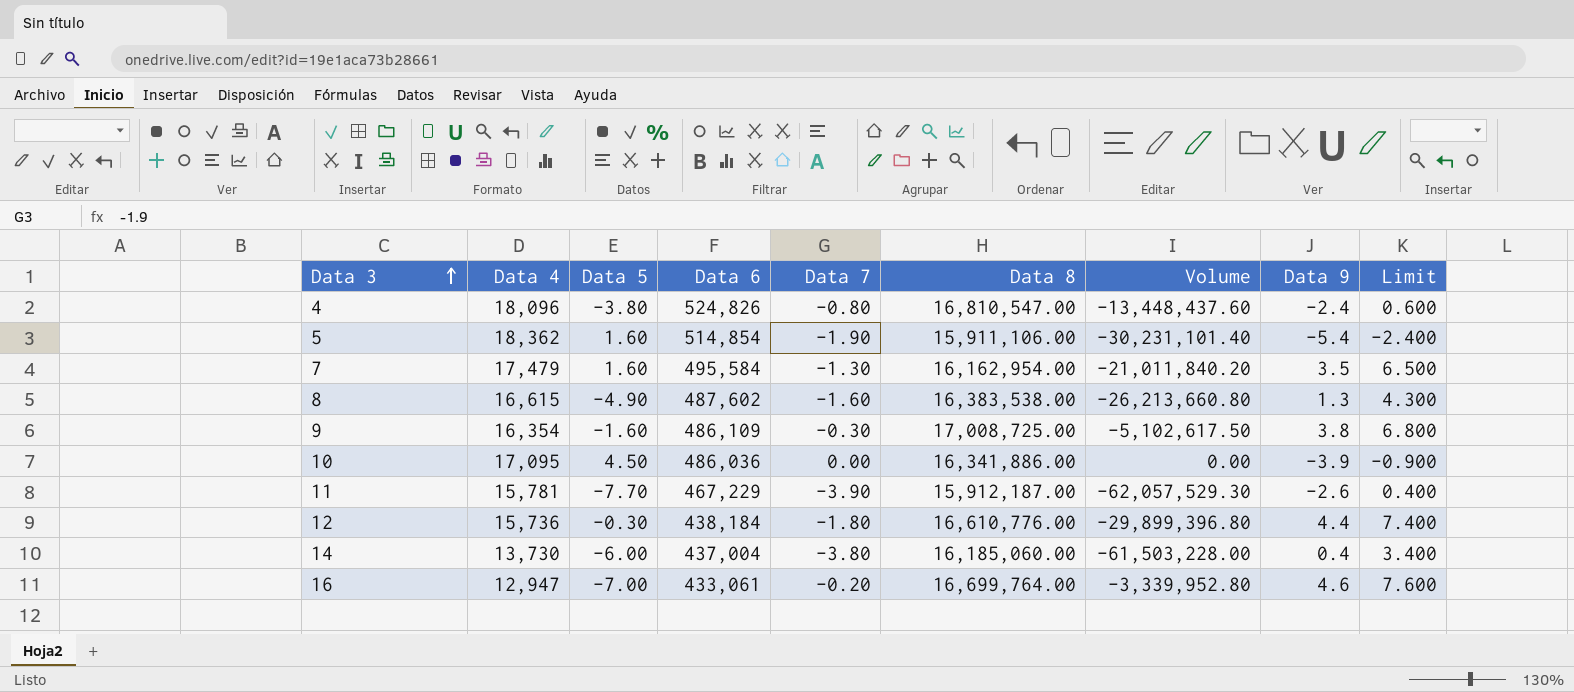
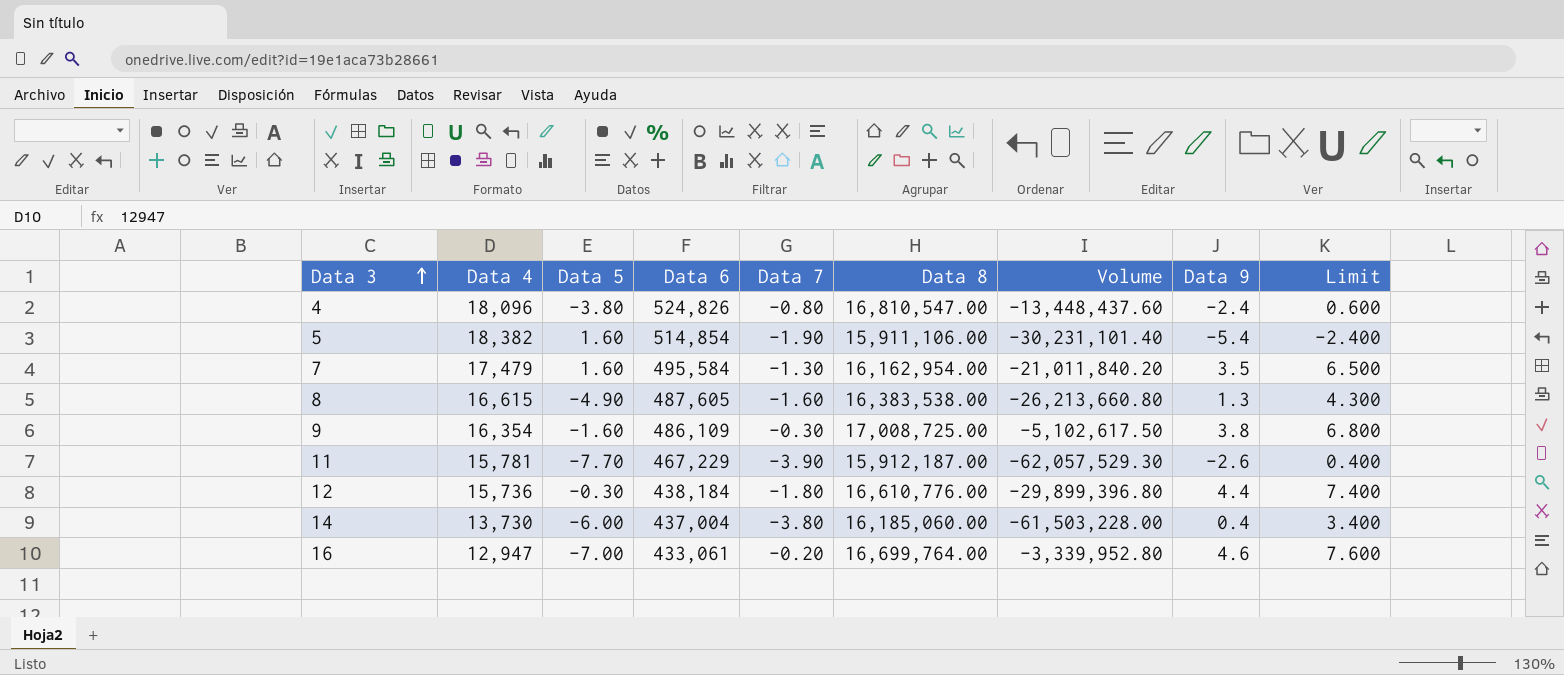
row 10: 17,095 | 4.50 | 486,036 | 0.00 | 16,341,886.00 | 0.00 | -3.9 | -0.900 -> none
5 | Data 4: 18,362 -> 18,382
8 | Data 6: 487,602 -> 487,605

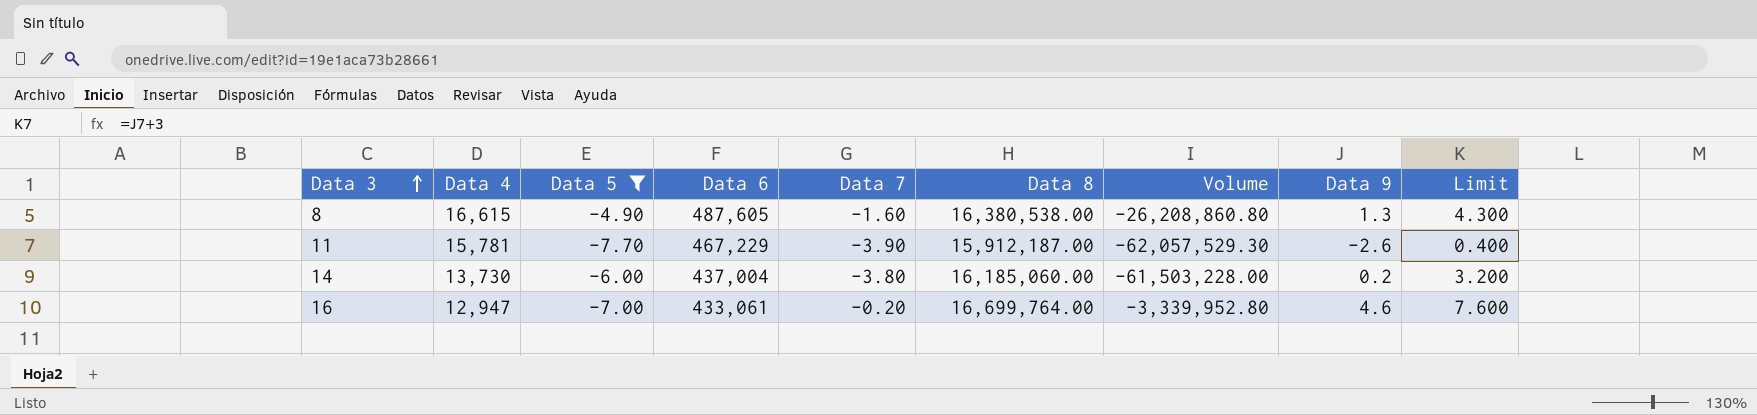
filter: none -> Data 5 <= -4.90
8 | Data 8: 16,383,538.00 -> 16,380,538.00
8 | Volume: -26,213,660.80 -> -26,208,860.80
14 | Data 9: 0.4 -> 0.2
14 | Limit: 3.400 -> 3.200

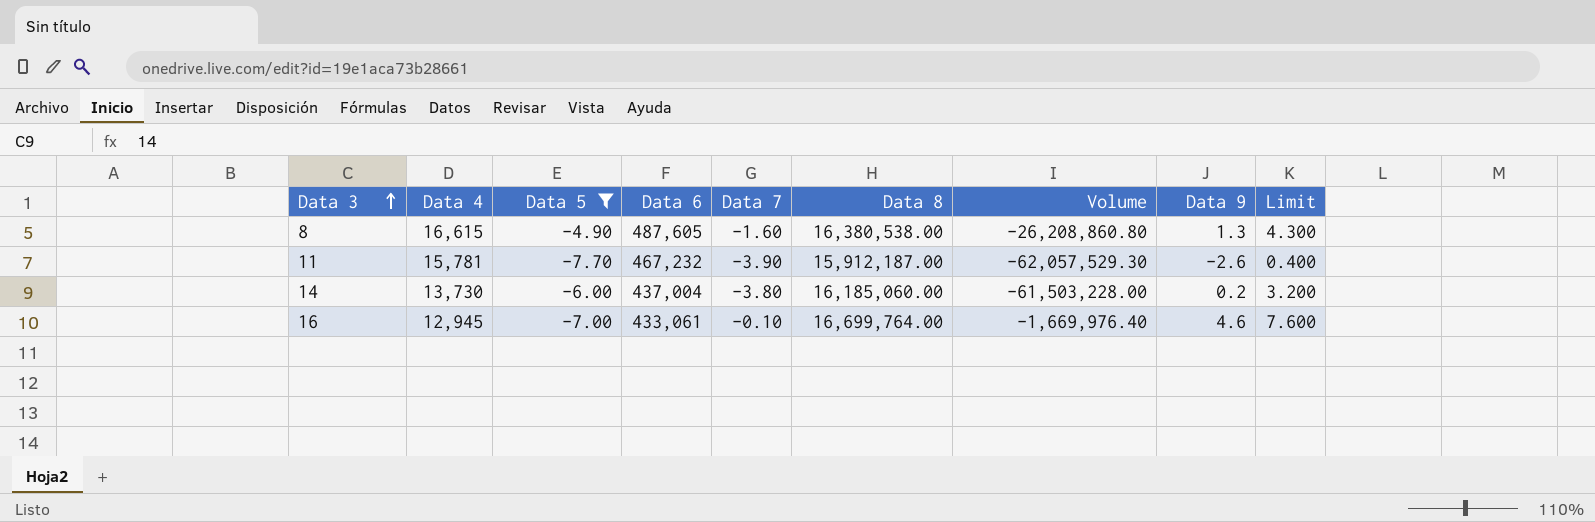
11 | Data 6: 467,229 -> 467,232
16 | Data 4: 12,947 -> 12,945
16 | Data 7: -0.20 -> -0.10
16 | Volume: -3,339,952.80 -> -1,669,976.40

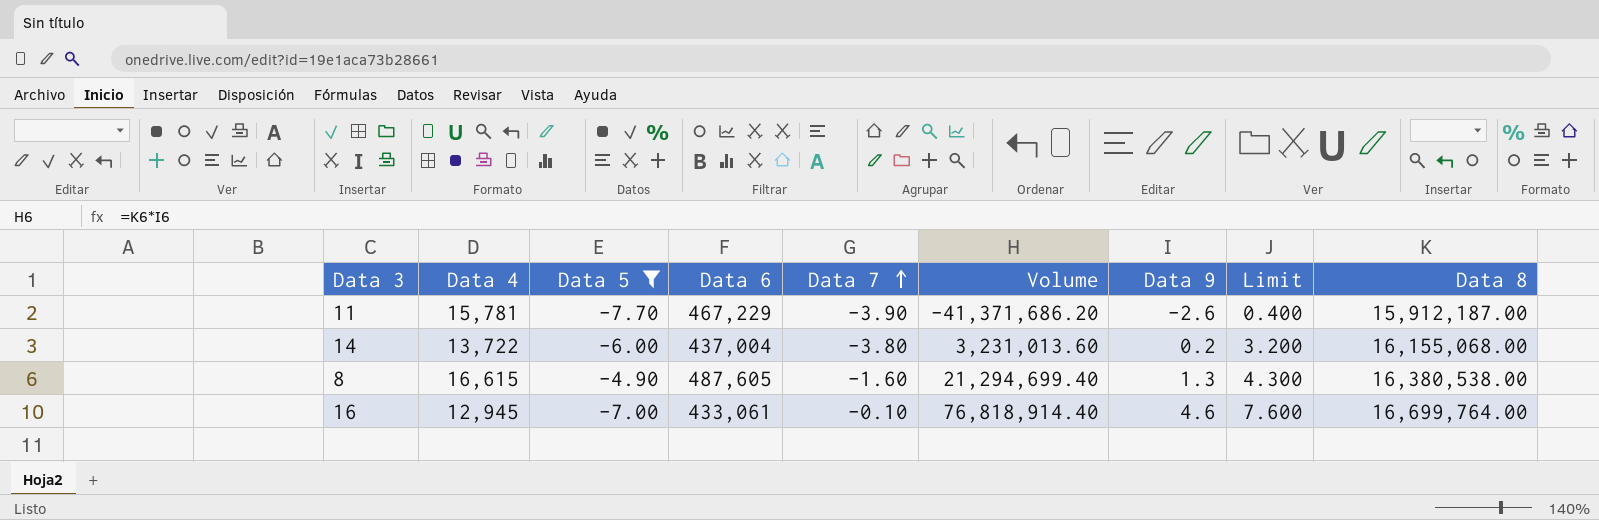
row order: Data 3 ascending -> Data 7 ascending
column Volume | formula: [Data 7] * [Data 8] -> [Data 9] * [Data 8]
column Data 8 | position: 6 -> 9
11 | Data 6: 467,232 -> 467,229
14 | Data 4: 13,730 -> 13,722
14 | Data 8: 16,185,060.00 -> 16,155,068.00

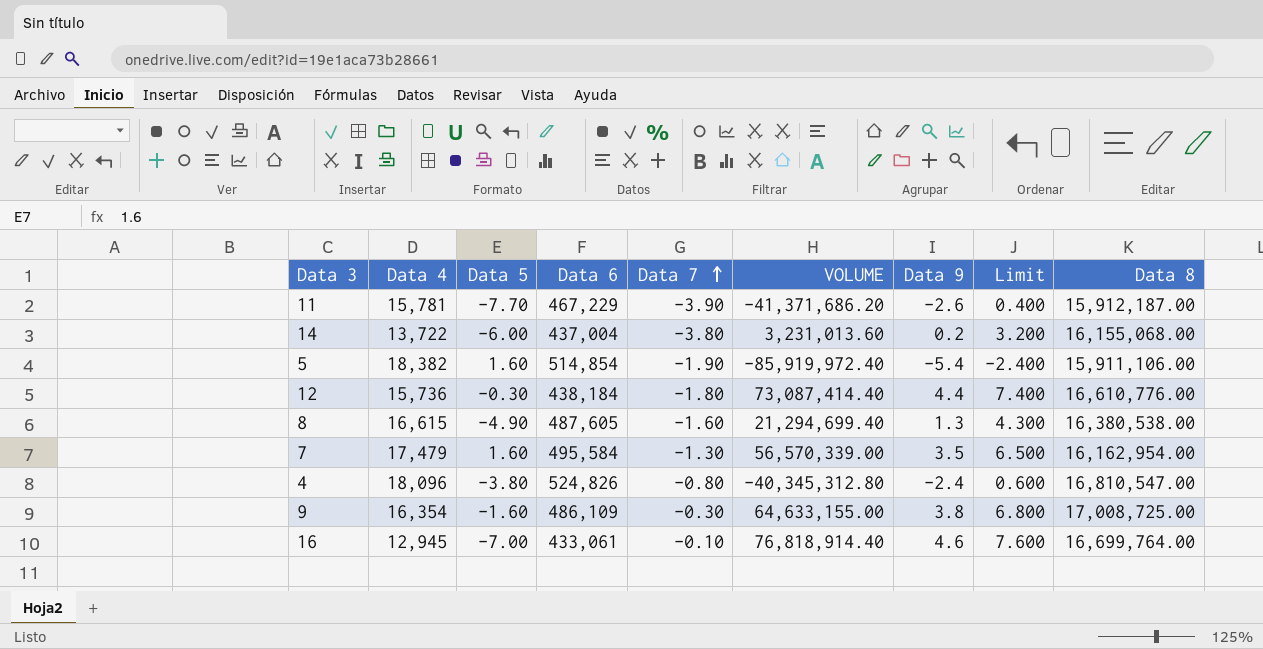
filter: Data 5 <= -4.90 -> none
column name: Volume -> VOLUME

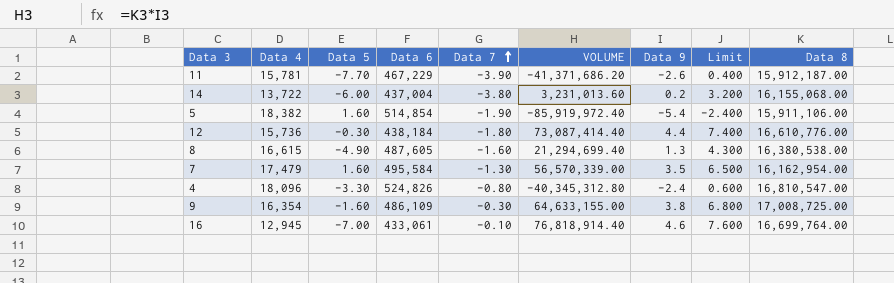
4 | Data 5: -3.80 -> -3.30

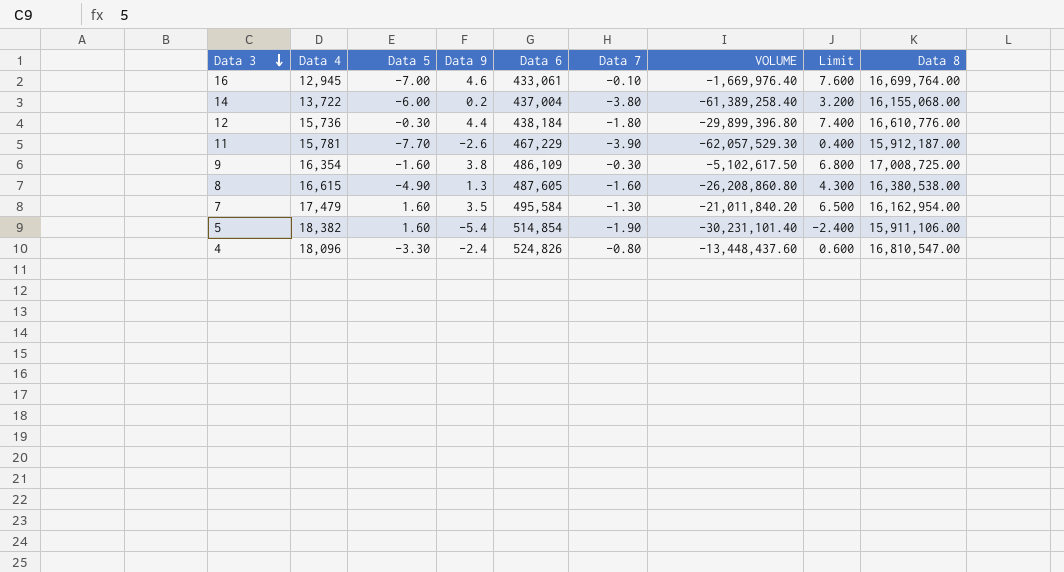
row order: Data 7 ascending -> Data 3 descending
column Data 9 | position: 7 -> 4
column VOLUME | formula: [Data 9] * [Data 8] -> [Data 7] * [Data 8]

